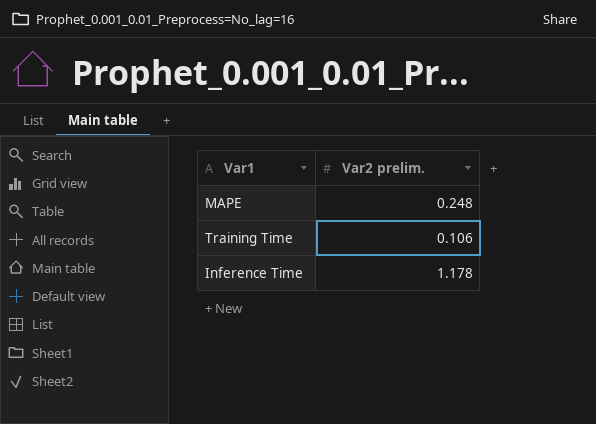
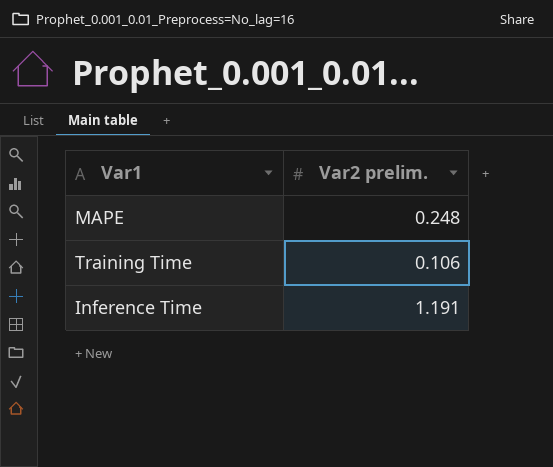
Inference Time | Var2 prelim.: 1.178 -> 1.191

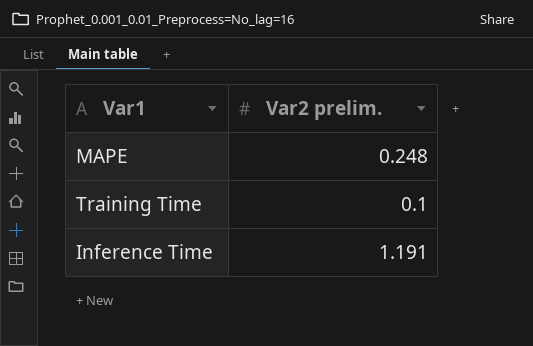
Training Time | Var2 prelim.: 0.106 -> 0.1

